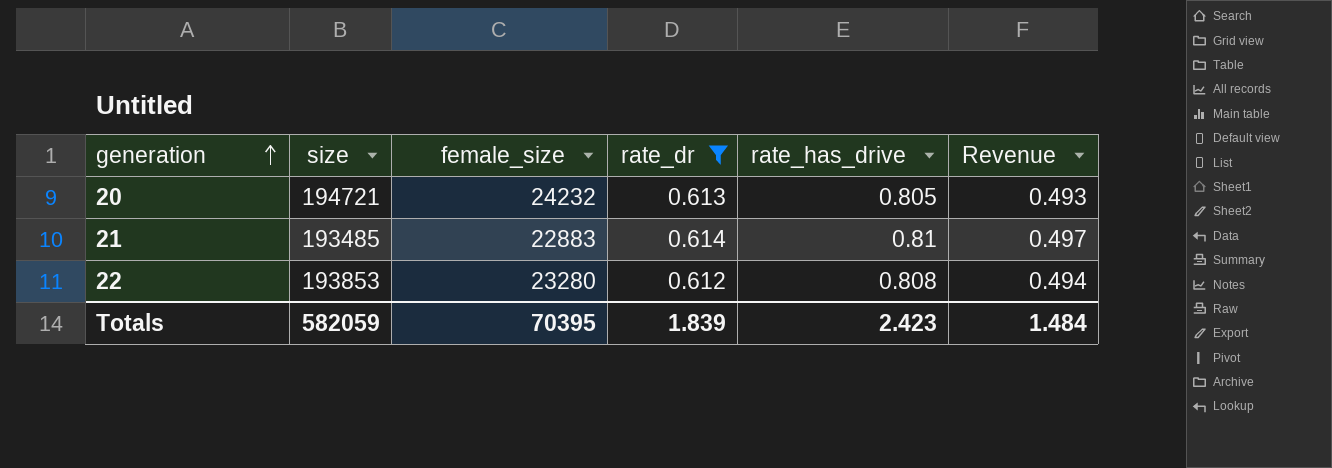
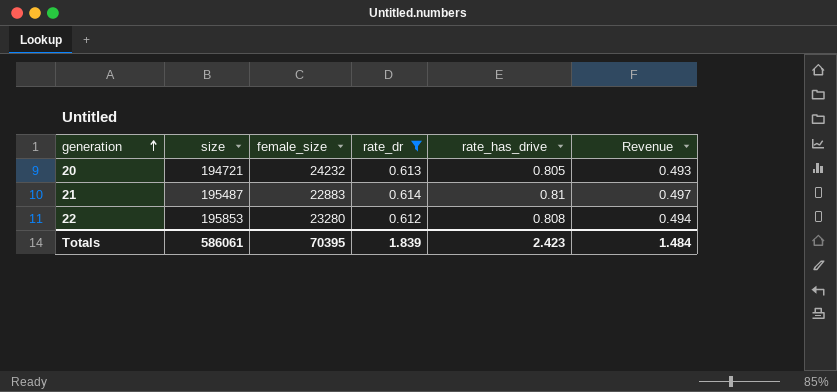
21 | size: 193485 -> 195487
22 | size: 193853 -> 195853
Totals | size: 582059 -> 586061

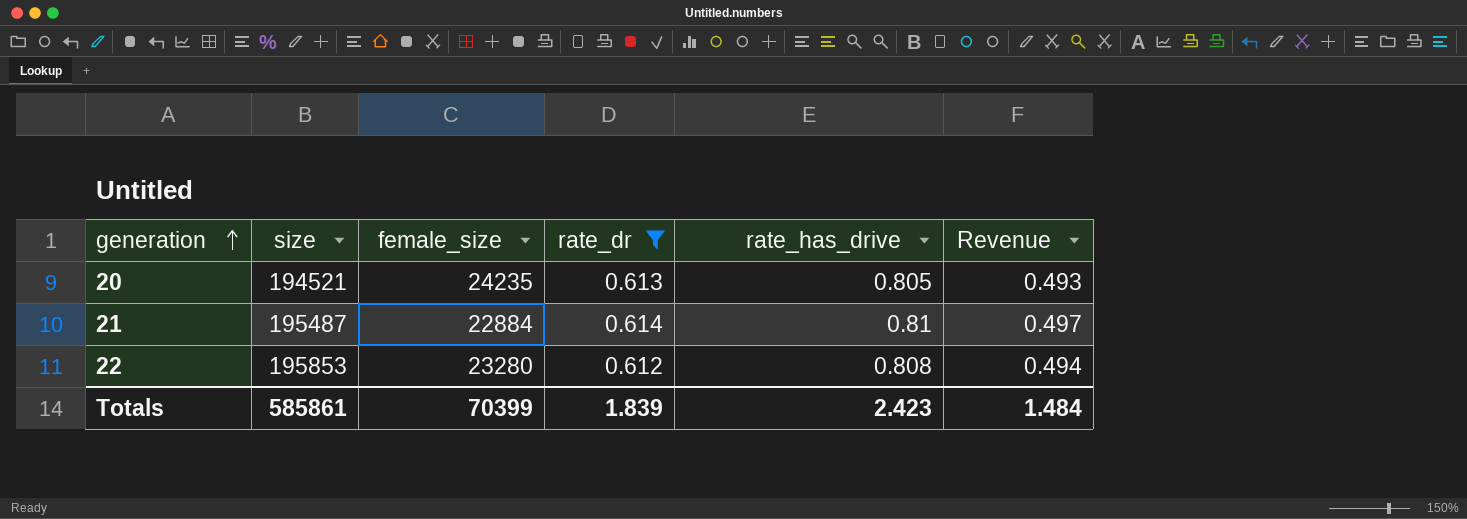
20 | size: 194721 -> 194521
20 | female_size: 24232 -> 24235
21 | female_size: 22883 -> 22884
Totals | size: 586061 -> 585861
Totals | female_size: 70395 -> 70399

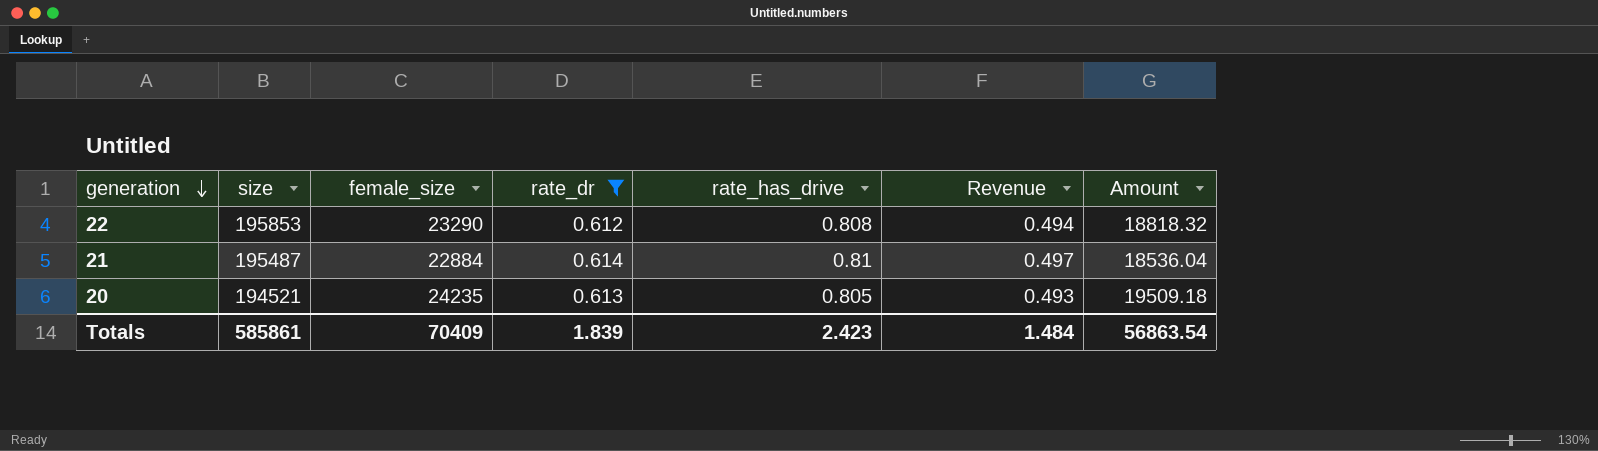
row order: generation ascending -> generation descending
column Amount | formula: none -> [female_size] * [rate_has_drive]
22 | female_size: 23280 -> 23290
Totals | female_size: 70399 -> 70409

